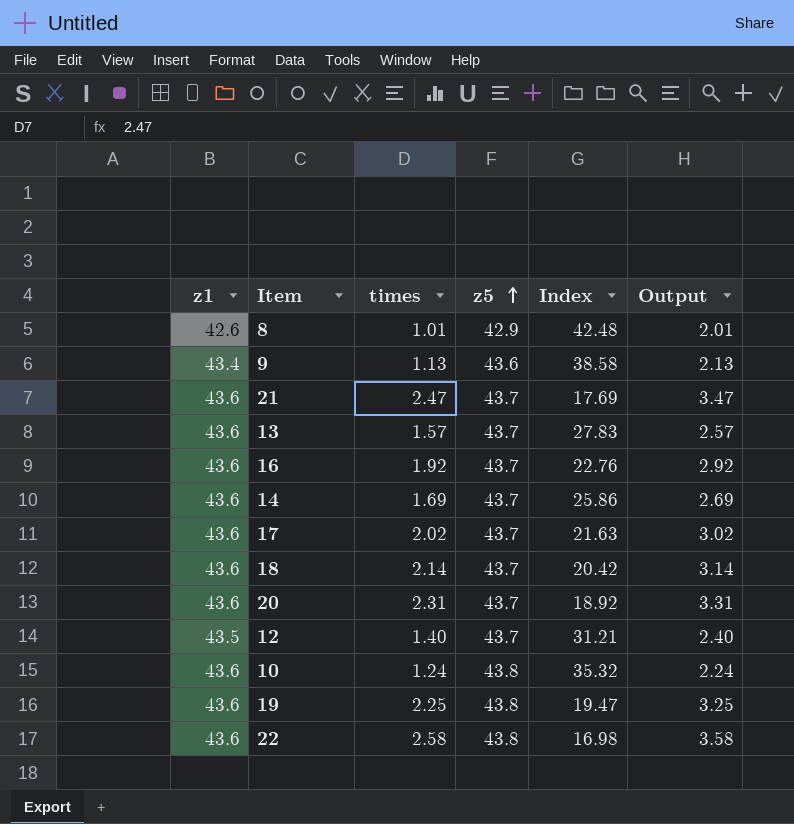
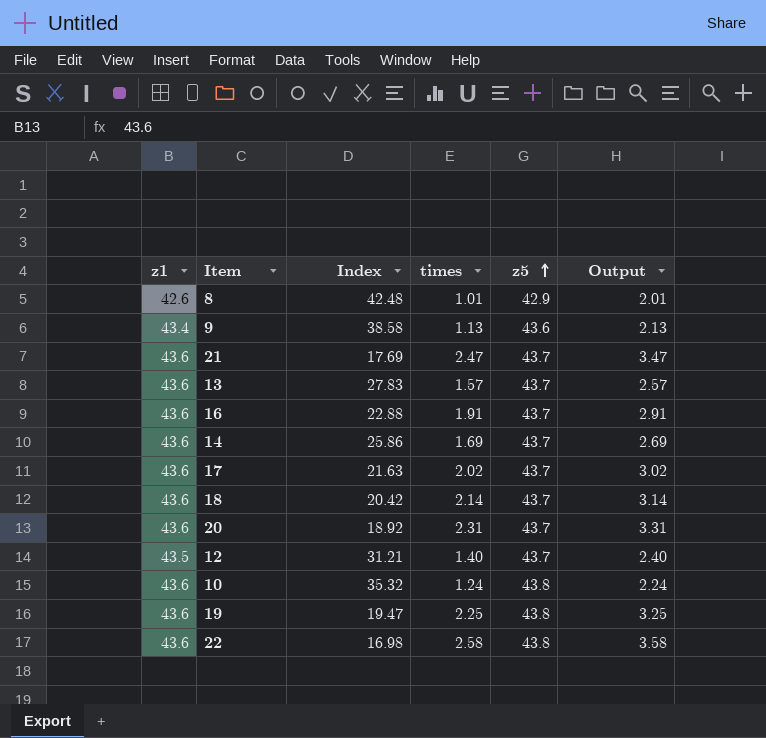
column Index | position: 5 -> 3
16 | Index: 22.76 -> 22.88
16 | times: 1.92 -> 1.91
16 | Output: 2.92 -> 2.91

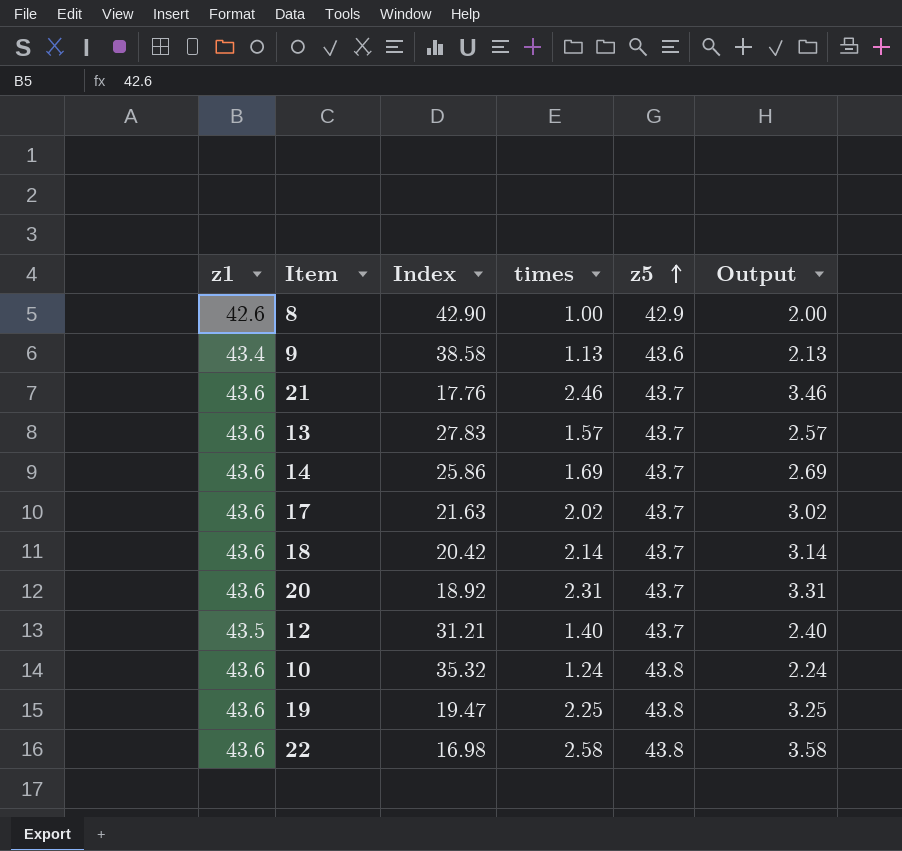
row 16: 43.6 | 22.88 | 1.91 | 43.7 | 2.91 -> none
8 | Index: 42.48 -> 42.90
8 | times: 1.01 -> 1.00
8 | Output: 2.01 -> 2.00
21 | Index: 17.69 -> 17.76
21 | times: 2.47 -> 2.46
21 | Output: 3.47 -> 3.46

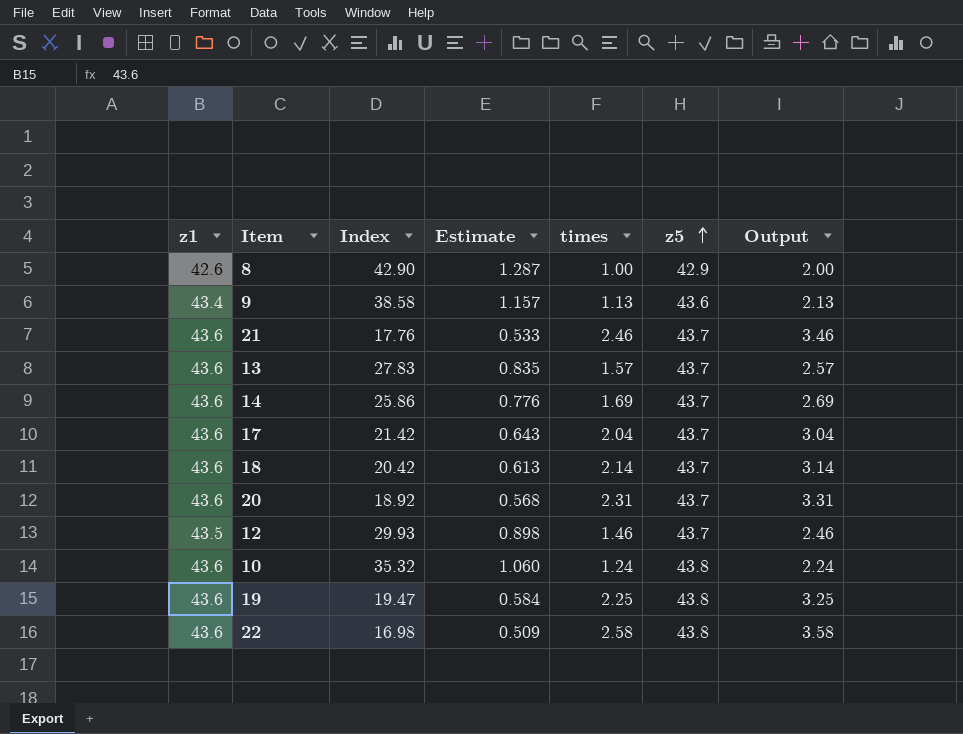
column Estimate | formula: none -> [Index] * 0.03
17 | Index: 21.63 -> 21.42
17 | times: 2.02 -> 2.04
17 | Output: 3.02 -> 3.04
12 | Index: 31.21 -> 29.93
12 | times: 1.40 -> 1.46
12 | Output: 2.40 -> 2.46

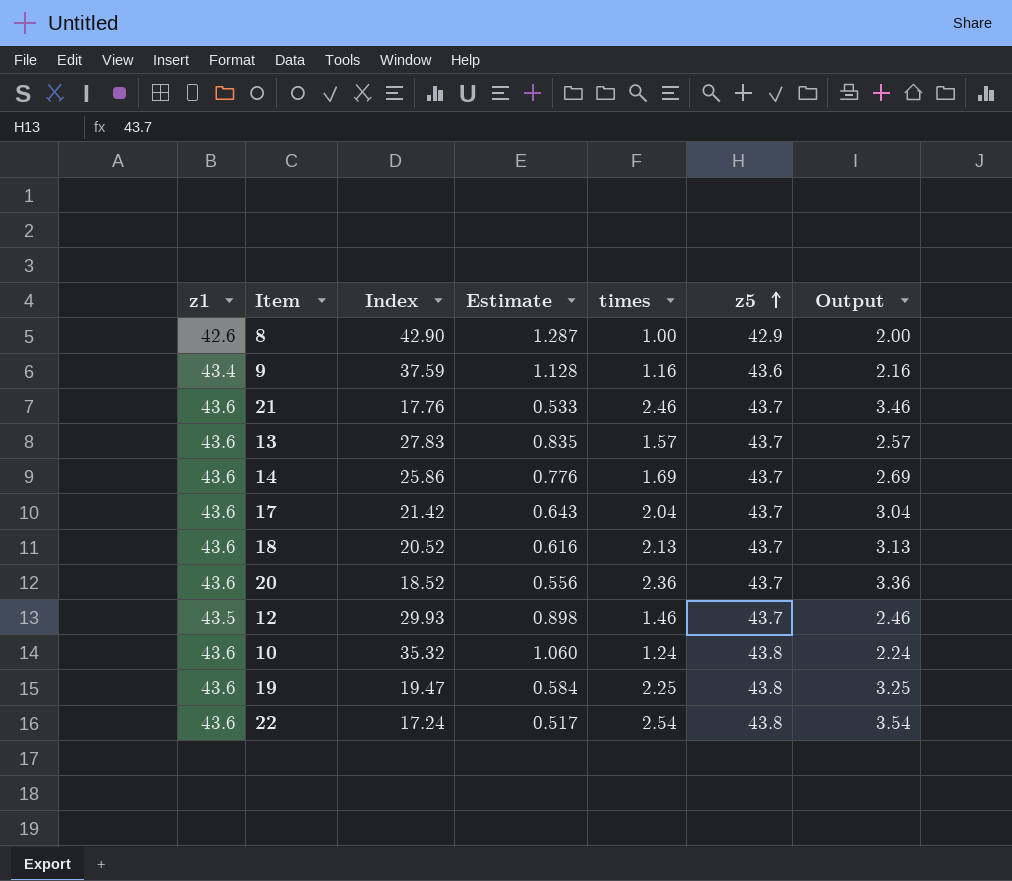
9 | Index: 38.58 -> 37.59
9 | Estimate: 1.157 -> 1.128
9 | times: 1.13 -> 1.16
9 | Output: 2.13 -> 2.16
18 | Index: 20.42 -> 20.52
18 | Estimate: 0.613 -> 0.616
18 | times: 2.14 -> 2.13
18 | Output: 3.14 -> 3.13
20 | Index: 18.92 -> 18.52
20 | Estimate: 0.568 -> 0.556
20 | times: 2.31 -> 2.36
20 | Output: 3.31 -> 3.36
22 | Index: 16.98 -> 17.24
22 | Estimate: 0.509 -> 0.517
22 | times: 2.58 -> 2.54
22 | Output: 3.58 -> 3.54

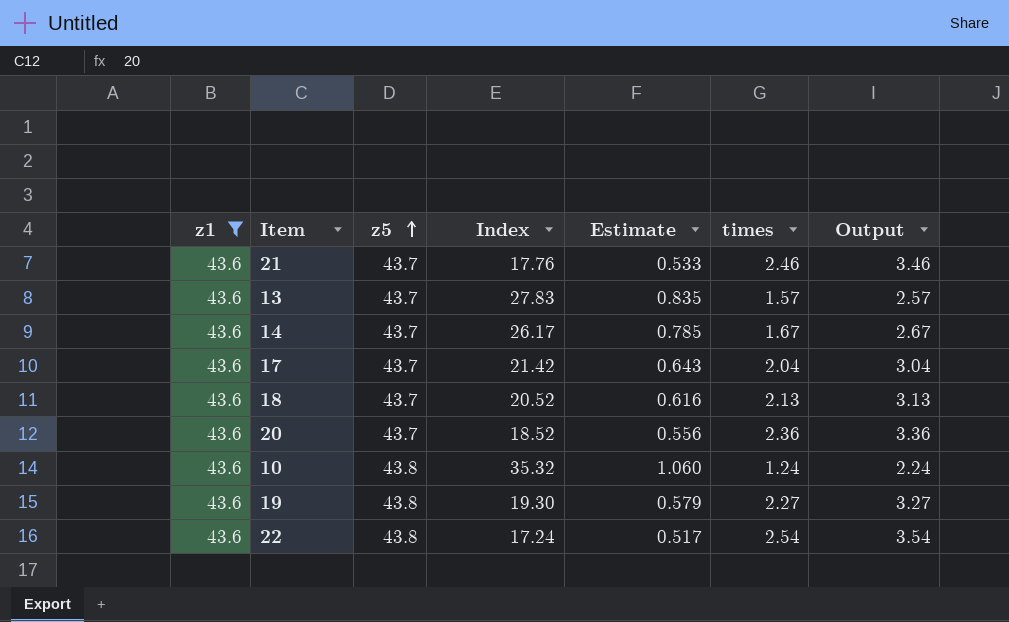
filter: none -> z1 = 43.6
column z5 | position: 6 -> 3
14 | Index: 25.86 -> 26.17
14 | Estimate: 0.776 -> 0.785
14 | times: 1.69 -> 1.67
14 | Output: 2.69 -> 2.67
19 | Index: 19.47 -> 19.30
19 | Estimate: 0.584 -> 0.579
19 | times: 2.25 -> 2.27
19 | Output: 3.25 -> 3.27

